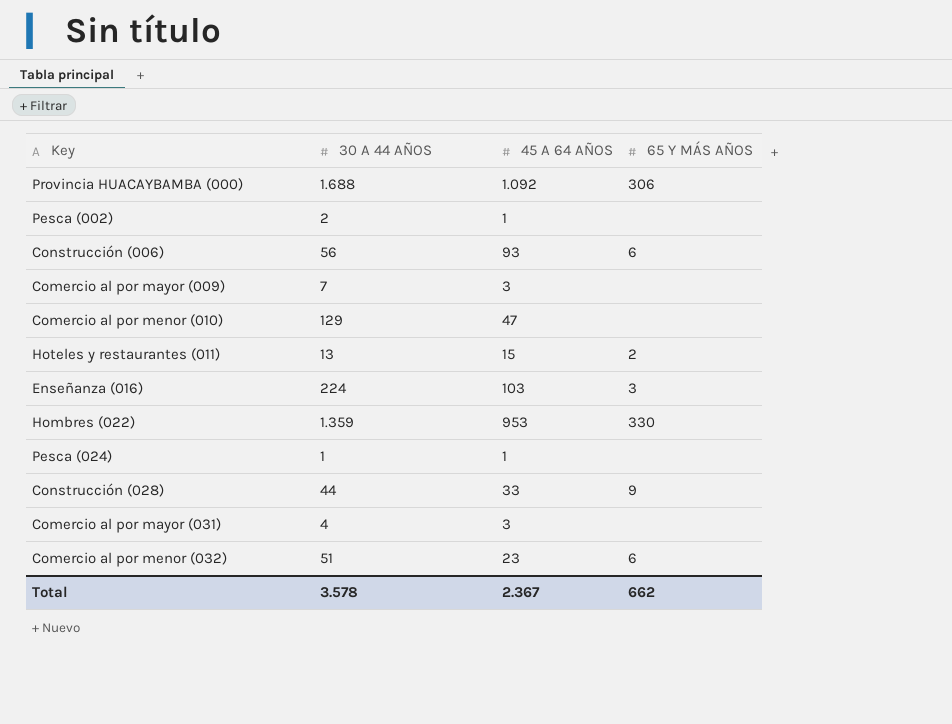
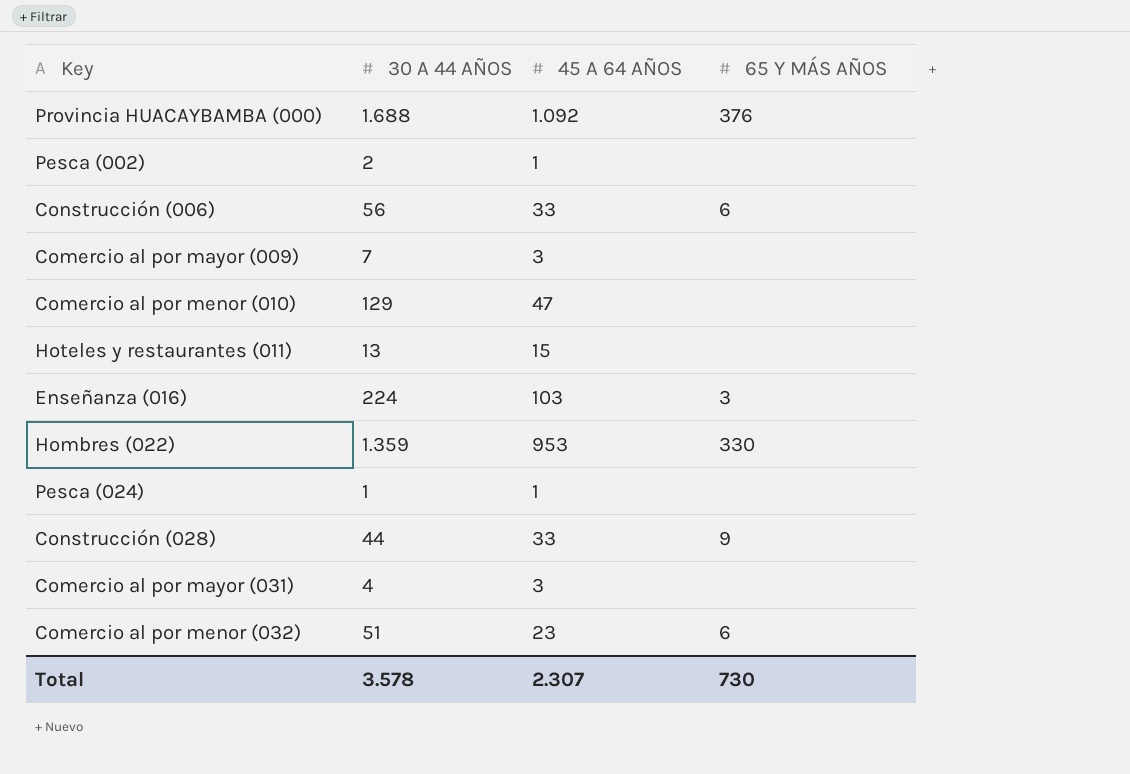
Provincia HUACAYBAMBA (000) | 65 Y MÁS AÑOS: 306 -> 376
Construcción (006) | 45 A 64 AÑOS: 93 -> 33
Hoteles y restaurantes (011) | 65 Y MÁS AÑOS: 2 -> none
Total | 45 A 64 AÑOS: 2.367 -> 2.307
Total | 65 Y MÁS AÑOS: 662 -> 730

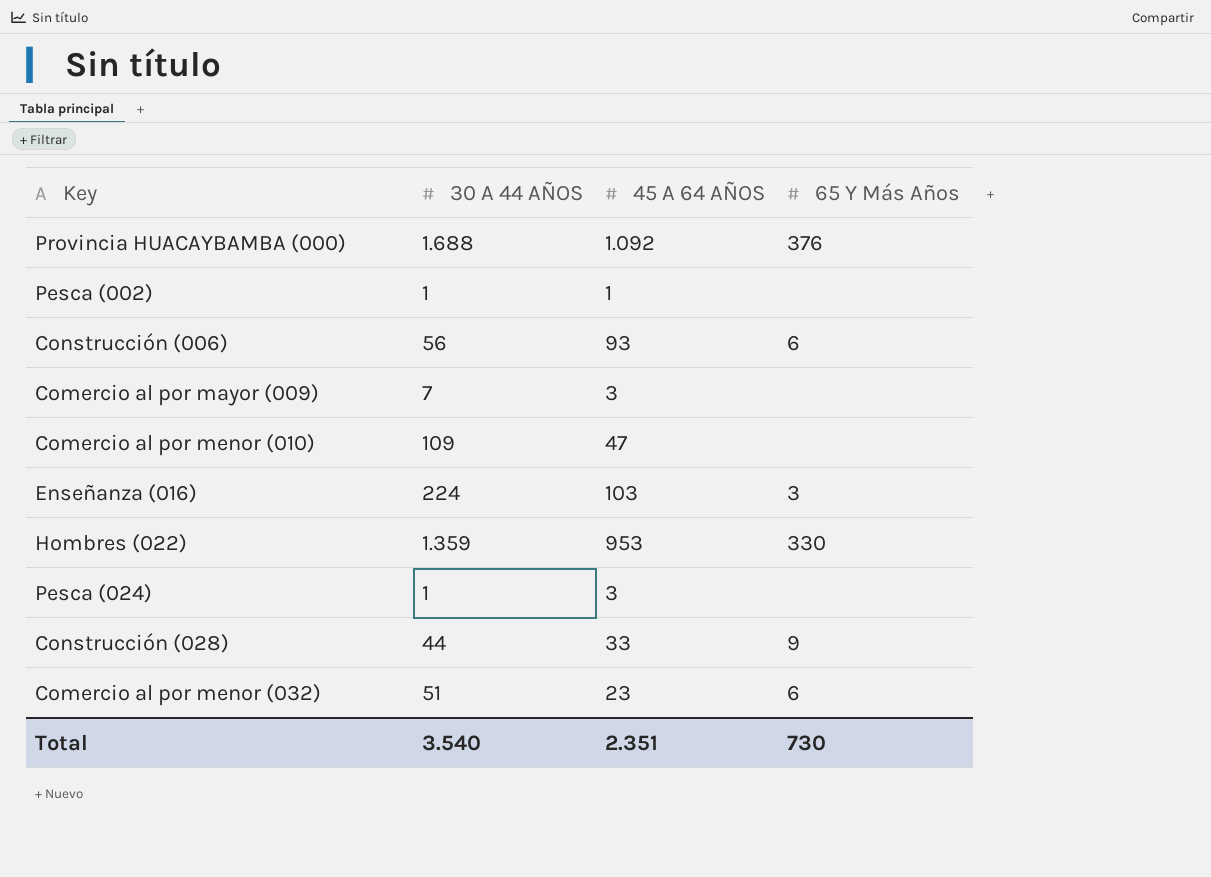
column name: 65 Y MÁS AÑOS -> 65 Y Más Años
row Hoteles y restaurantes (011): 13 | 15 | none -> none
row Comercio al por mayor (031): 4 | 3 | none -> none
Pesca (002) | 30 A 44 AÑOS: 2 -> 1
Construcción (006) | 45 A 64 AÑOS: 33 -> 93
Comercio al por menor (010) | 30 A 44 AÑOS: 129 -> 109
Pesca (024) | 45 A 64 AÑOS: 1 -> 3
Total | 30 A 44 AÑOS: 3.578 -> 3.540
Total | 45 A 64 AÑOS: 2.307 -> 2.351

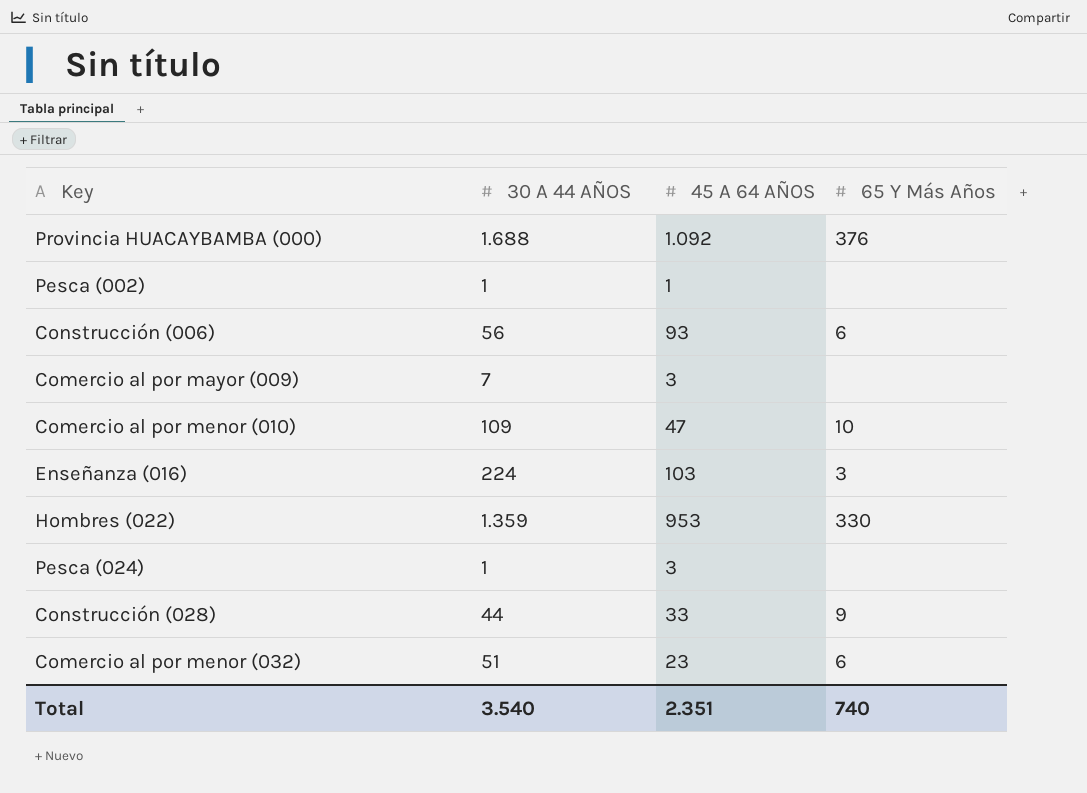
Comercio al por menor (010) | 65 Y Más Años: none -> 10
Total | 65 Y Más Años: 730 -> 740

